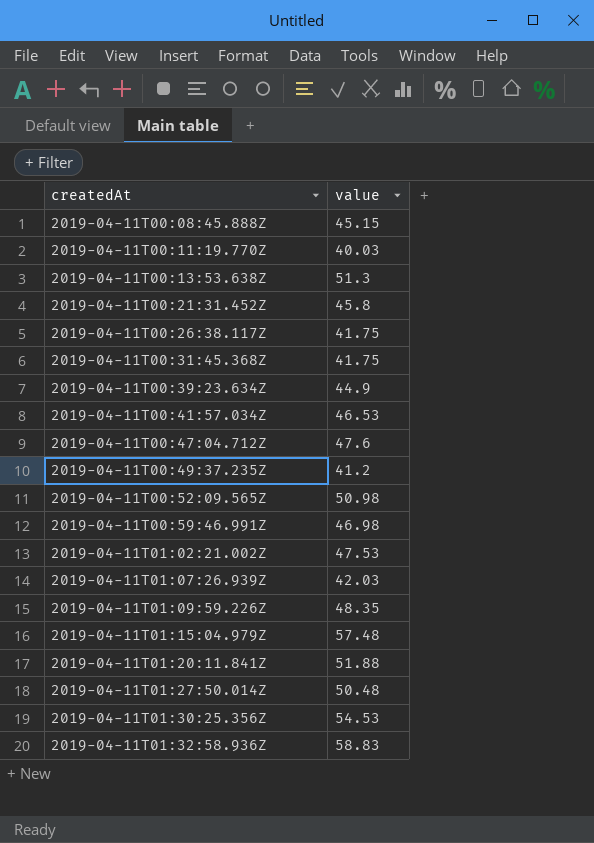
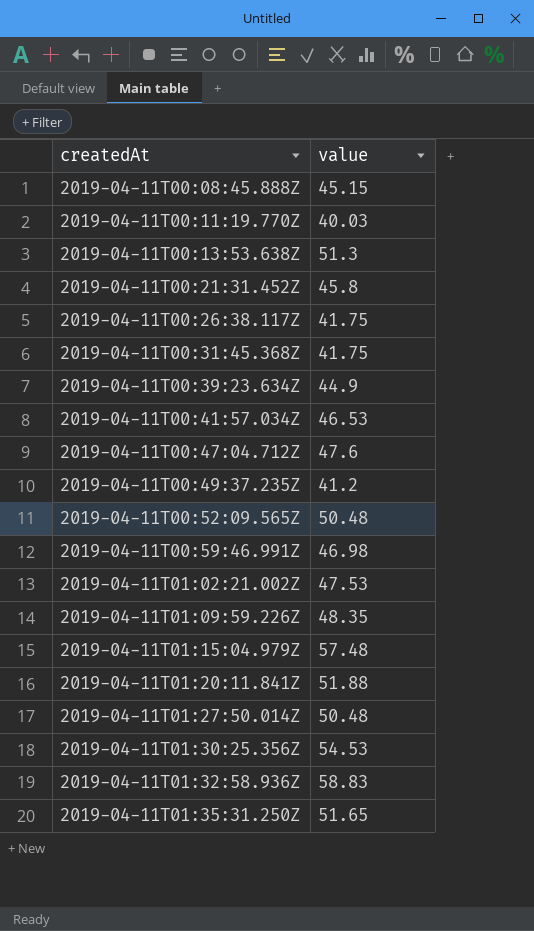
row 2019-04-11T01:07:26.939Z: 42.03 -> none
2019-04-11T00:52:09.565Z | value: 50.98 -> 50.48
row 2019-04-11T01:35:31.250Z: none -> 51.65

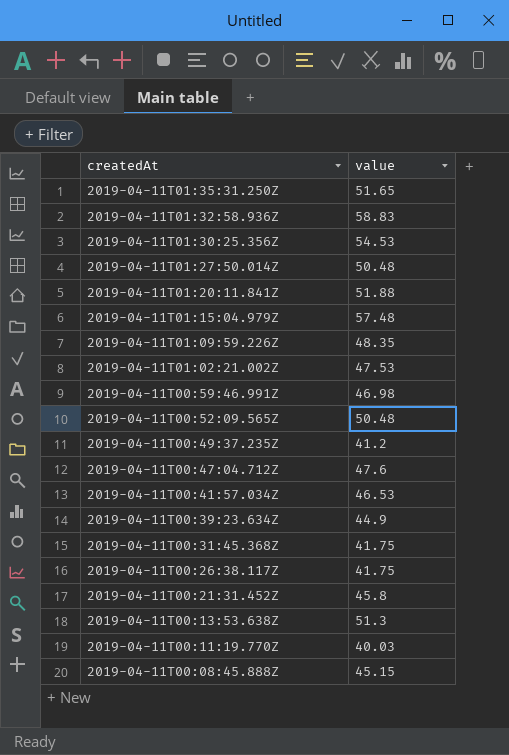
row order: createdAt ascending -> createdAt descending

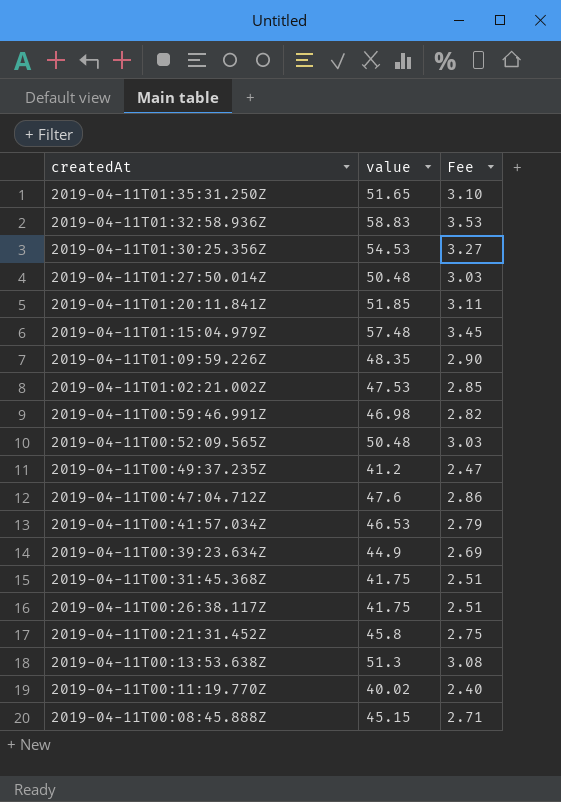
column Fee | formula: none -> [value] * 0.06
2019-04-11T01:20:11.841Z | value: 51.88 -> 51.85
2019-04-11T00:11:19.770Z | value: 40.03 -> 40.02

